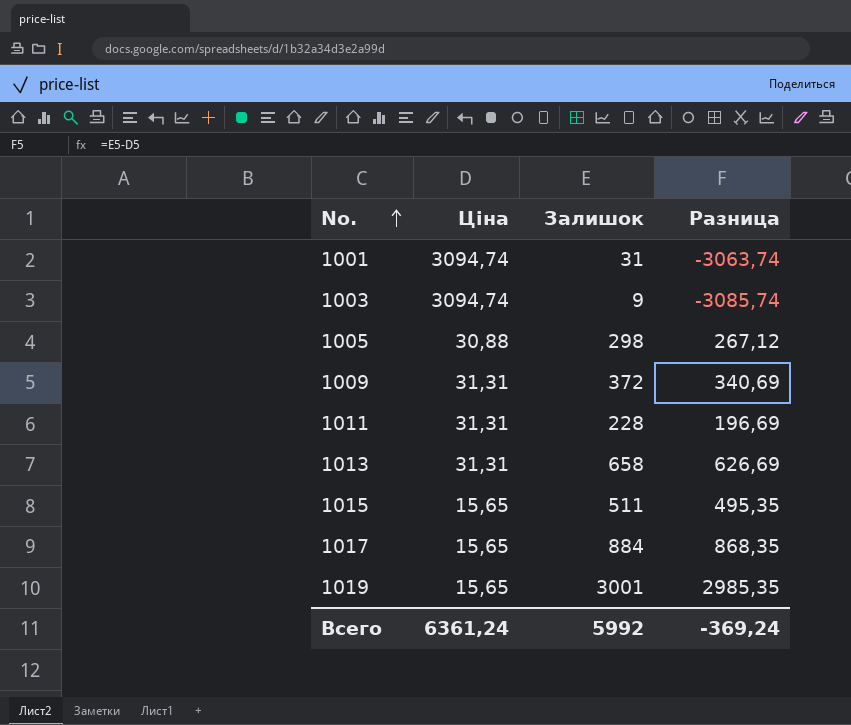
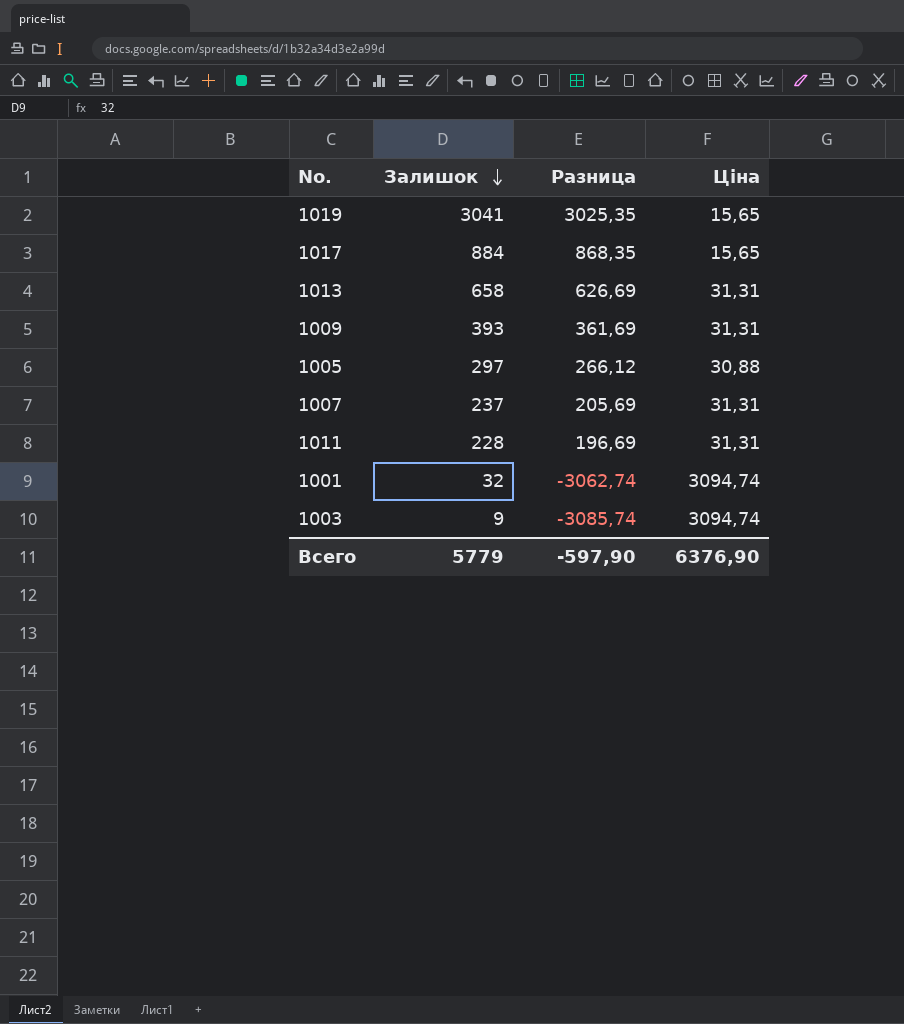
row order: No. ascending -> Залишок descending
column Ціна | position: 2 -> 4
row 1015: 15,65 | 511 | 495,35 -> none
1019 | Залишок: 3001 -> 3041
1019 | Разница: 2985,35 -> 3025,35
1009 | Залишок: 372 -> 393
1009 | Разница: 340,69 -> 361,69
1005 | Залишок: 298 -> 297
1005 | Разница: 267,12 -> 266,12
row 1007: none -> 237 | 205,69 | 31,31
1001 | Залишок: 31 -> 32
1001 | Разница: -3063,74 -> -3062,74
Всего | Залишок: 5992 -> 5779
Всего | Разница: -369,24 -> -597,90
Всего | Ціна: 6361,24 -> 6376,90

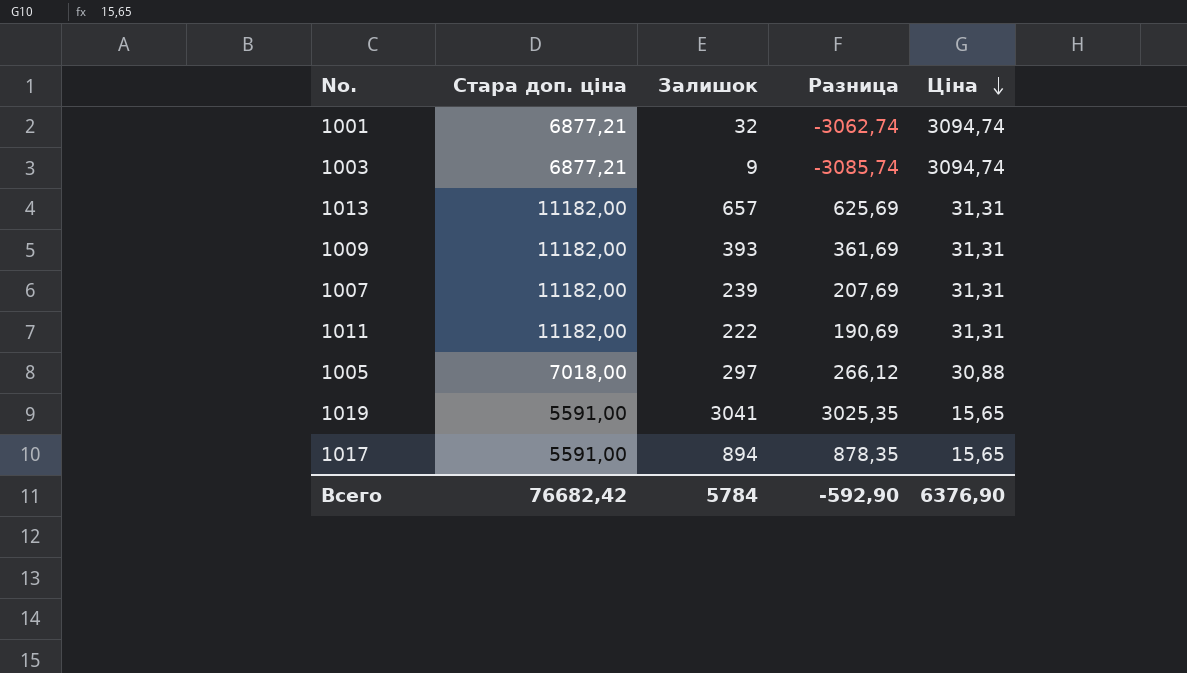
row order: Залишок descending -> Ціна descending
column Стара доп. ціна | position: none -> 2
1013 | Залишок: 658 -> 657
1013 | Разница: 626,69 -> 625,69
1007 | Залишок: 237 -> 239
1007 | Разница: 205,69 -> 207,69
1011 | Залишок: 228 -> 222
1011 | Разница: 196,69 -> 190,69
1017 | Залишок: 884 -> 894
1017 | Разница: 868,35 -> 878,35
Всего | Залишок: 5779 -> 5784
Всего | Разница: -597,90 -> -592,90

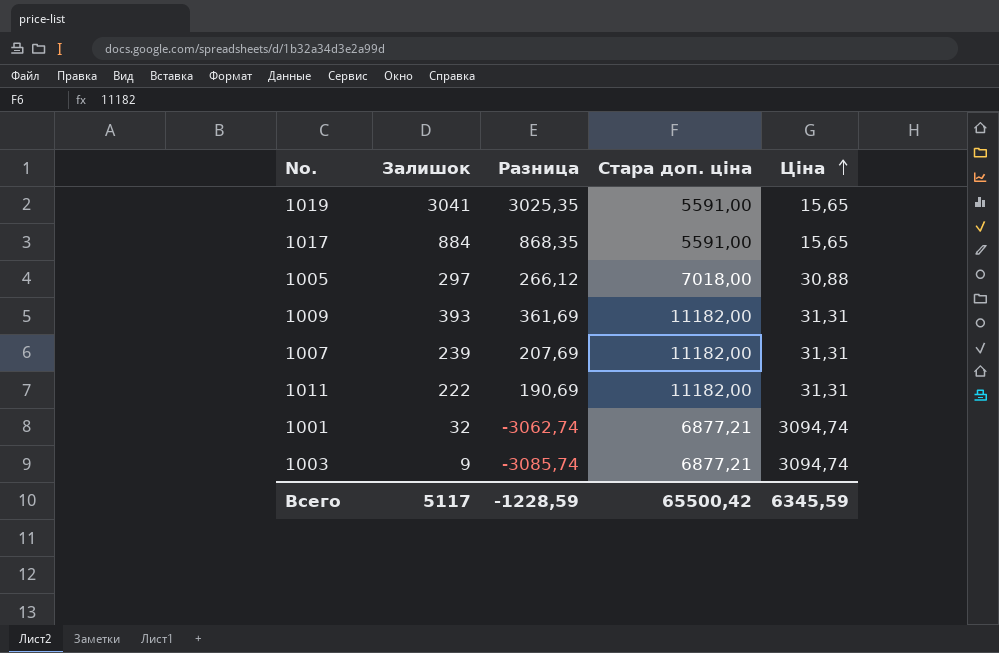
row order: Ціна descending -> Ціна ascending
column Стара доп. ціна | position: 2 -> 4
row 1013: 11182,00 | 657 | 625,69 | 31,31 -> none
1017 | Залишок: 894 -> 884
1017 | Разница: 878,35 -> 868,35
Всего | Залишок: 5784 -> 5117
Всего | Разница: -592,90 -> -1228,59
Всего | Стара доп. ціна: 76682,42 -> 65500,42
Всего | Ціна: 6376,90 -> 6345,59

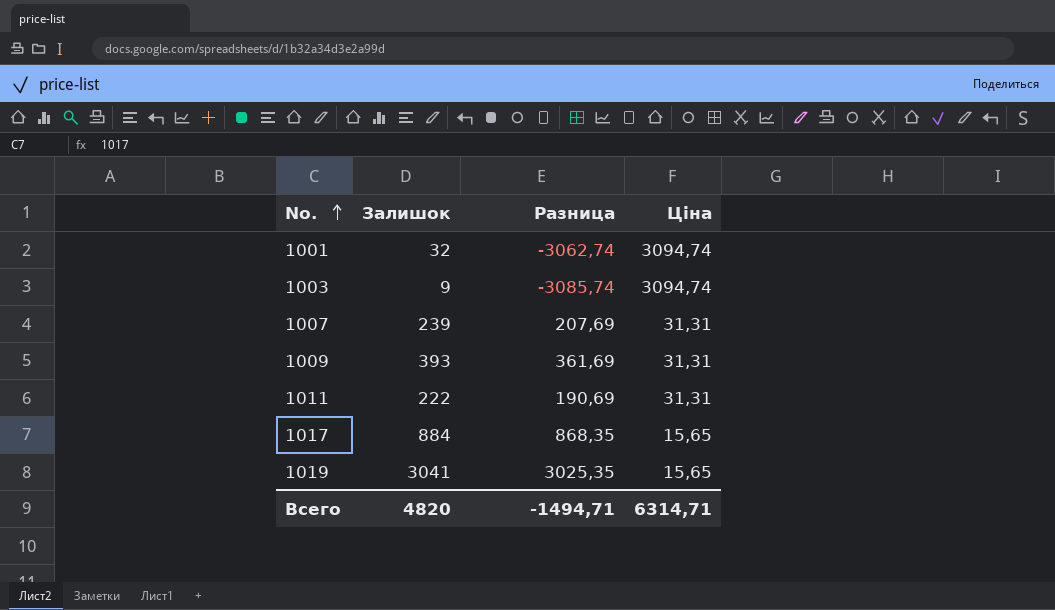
row order: Ціна ascending -> No. ascending
column Стара доп. ціна | position: 4 -> none
row 1005: 297 | 266,12 | 7018,00 | 30,88 -> none
Всего | Залишок: 5117 -> 4820
Всего | Разница: -1228,59 -> -1494,71
Всего | Ціна: 6345,59 -> 6314,71

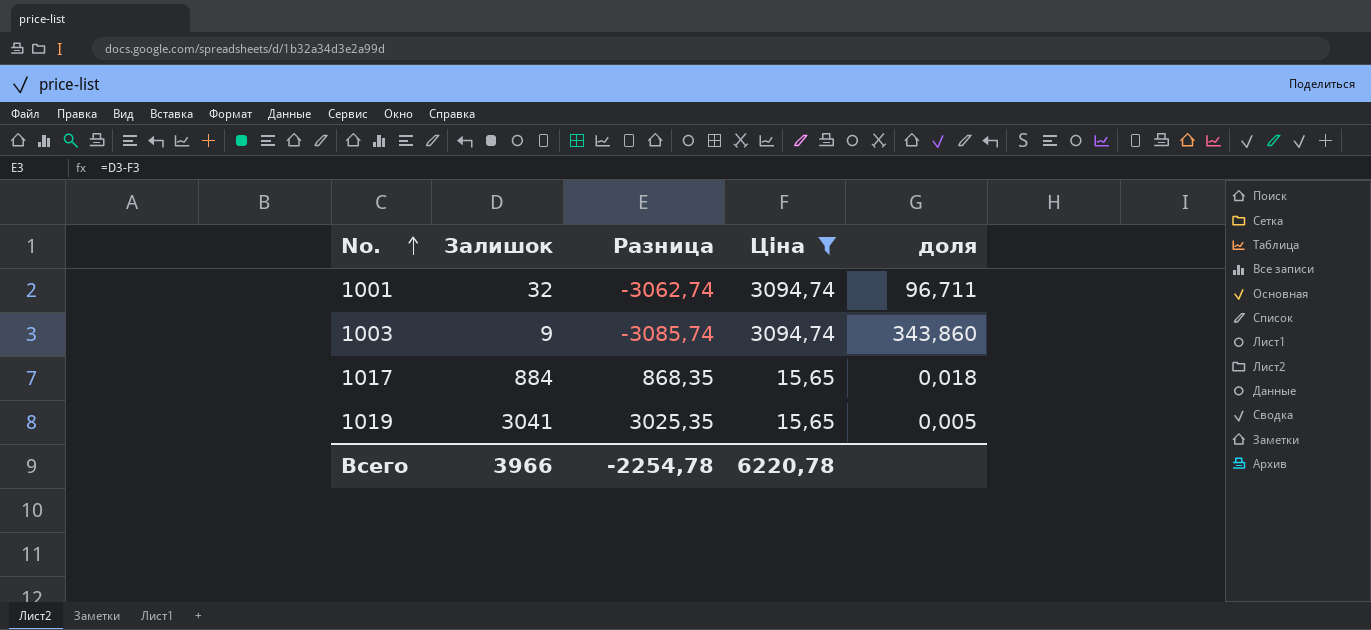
filter: none -> Ціна != 31,31
column доля | formula: none -> [Ціна] / [Залишок]
Всего | Залишок: 4820 -> 3966
Всего | Разница: -1494,71 -> -2254,78
Всего | Ціна: 6314,71 -> 6220,78

